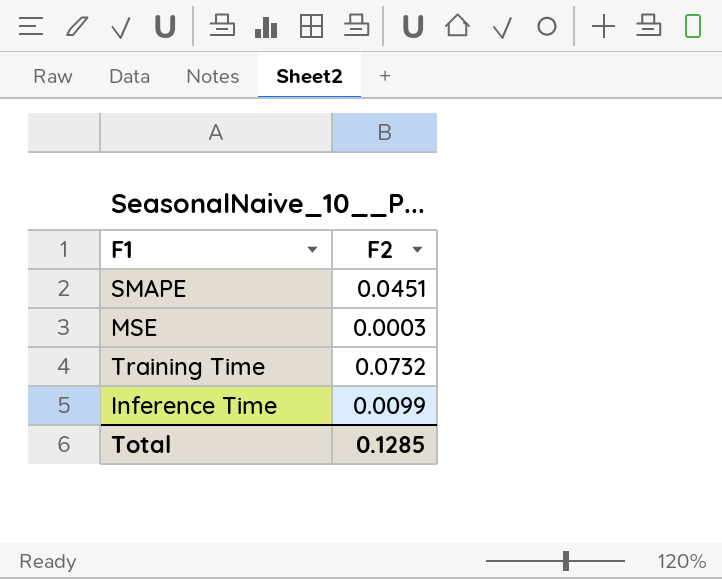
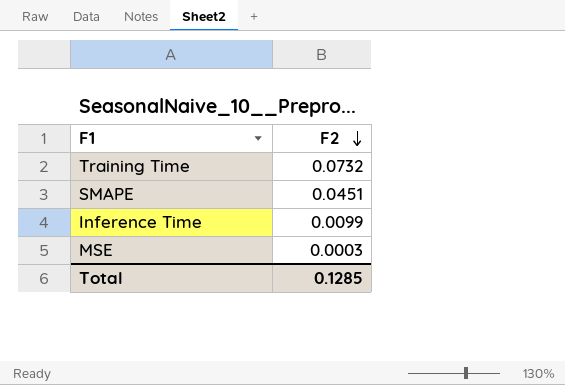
row order: none -> F2 descending

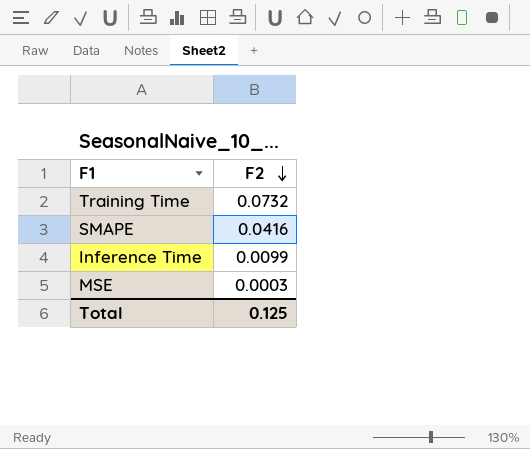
SMAPE | F2: 0.0451 -> 0.0416
Total | F2: 0.1285 -> 0.125

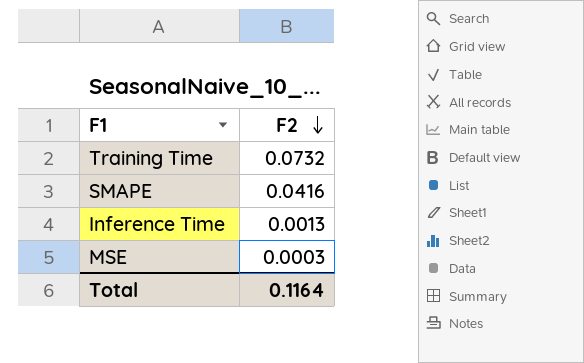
Inference Time | F2: 0.0099 -> 0.0013
Total | F2: 0.125 -> 0.1164

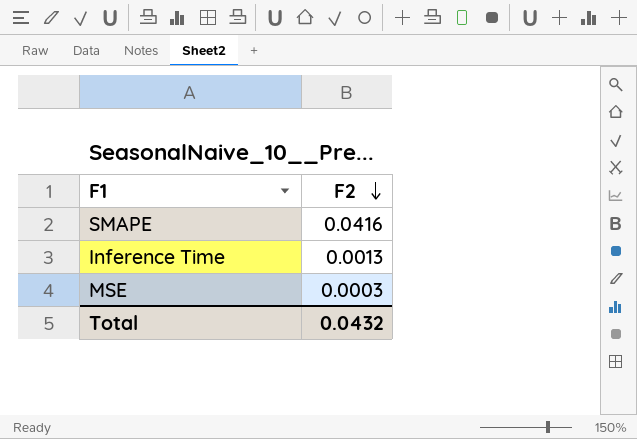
row Training Time: 0.0732 -> none
Total | F2: 0.1164 -> 0.0432

